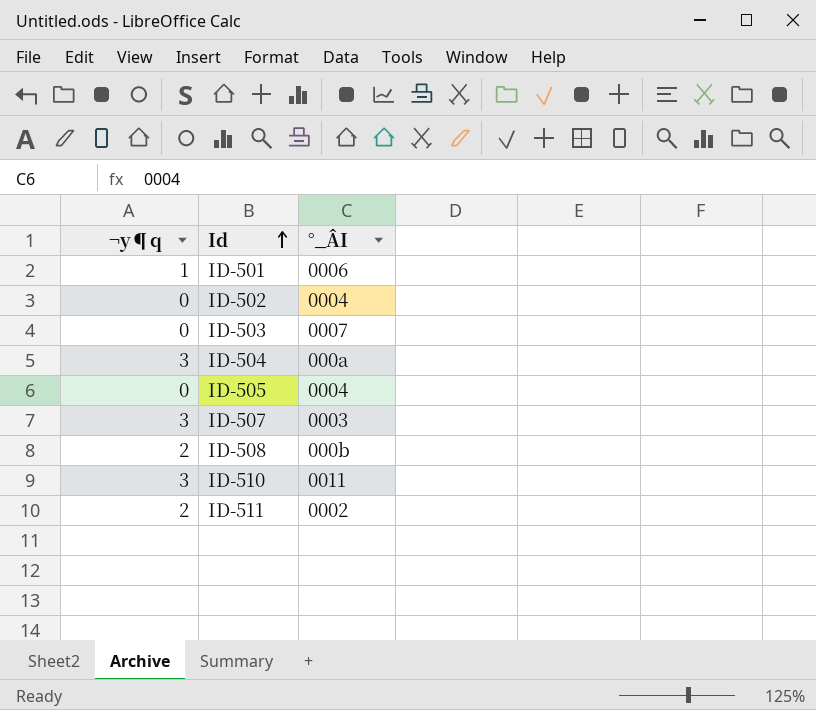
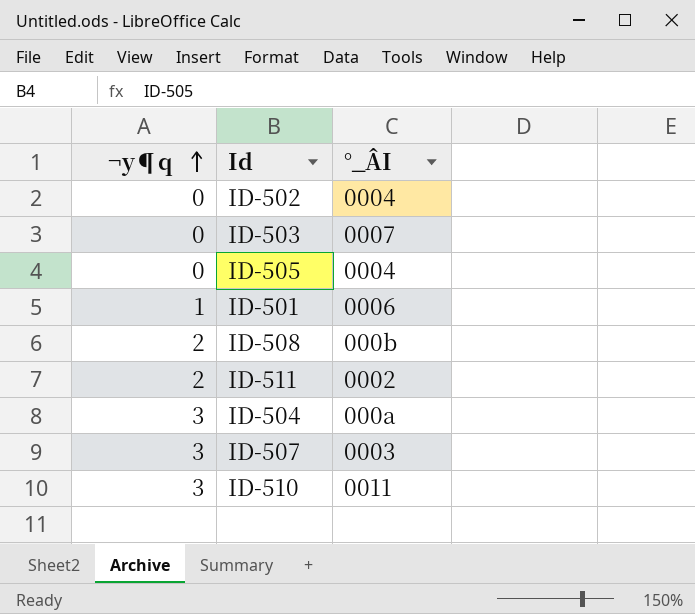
row order: Id ascending -> ¬y¶q ascending

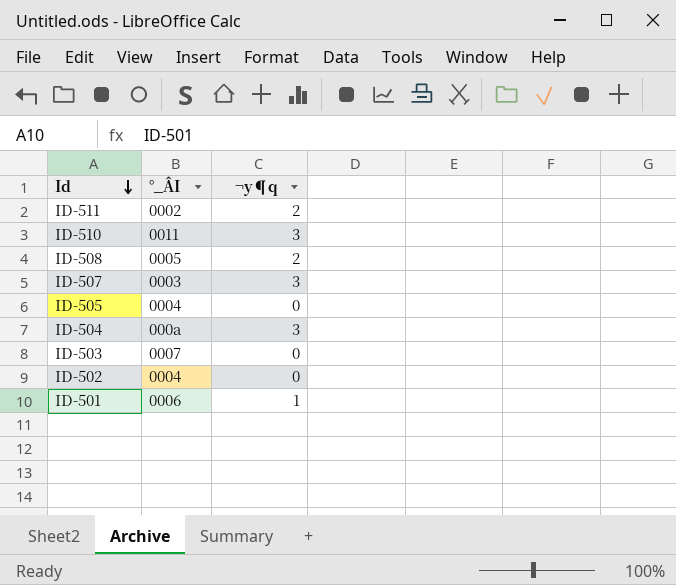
row order: ¬y¶q ascending -> Id descending
column ¬y¶q | position: 1 -> 3
ID-508 | °_ÂI: 000b -> 0005

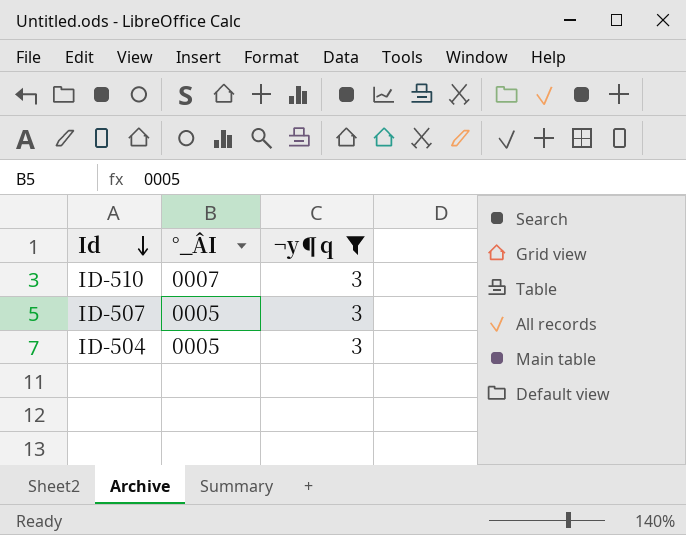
filter: none -> ¬y¶q = 3
ID-510 | °_ÂI: 0011 -> 0007
ID-507 | °_ÂI: 0003 -> 0005
ID-504 | °_ÂI: 000a -> 0005

